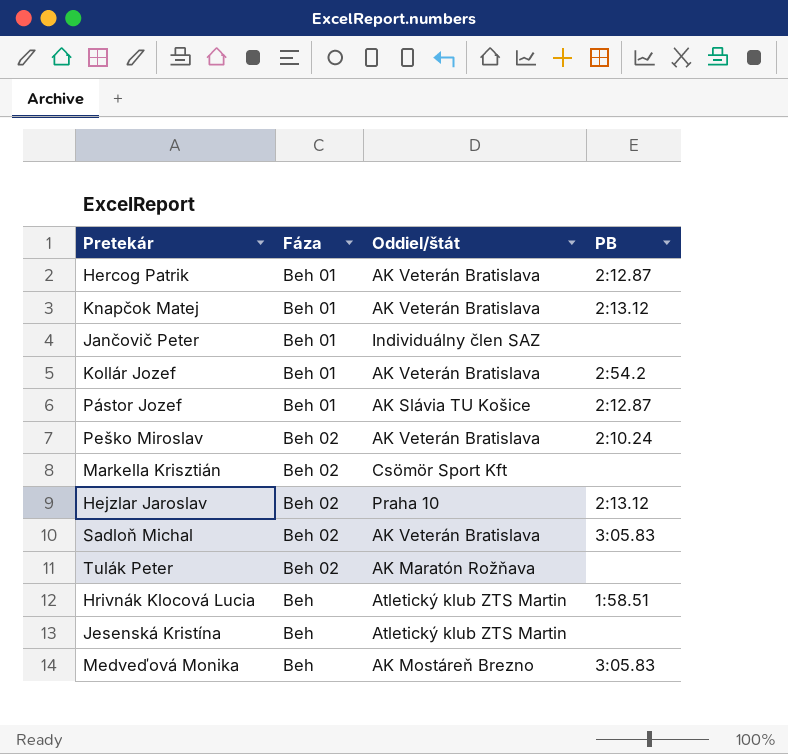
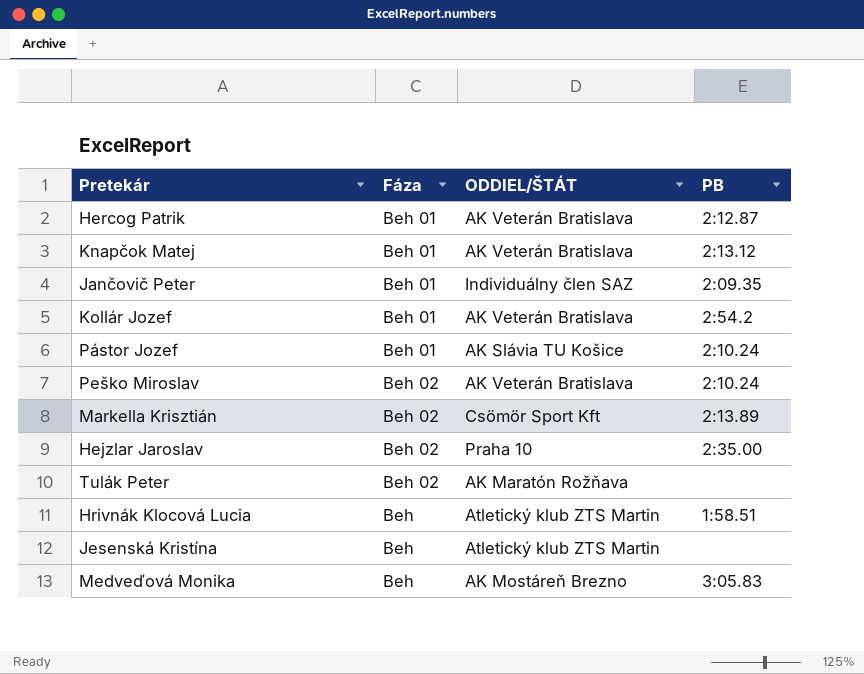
column name: Oddiel/štát -> ODDIEL/ŠTÁT
row Sadloň Michal: Beh 02 | AK Veterán Bratislava | 3:05.83 -> none
Jančovič Peter | PB: none -> 2:09.35
Pástor Jozef | PB: 2:12.87 -> 2:10.24
Markella Krisztián | PB: none -> 2:13.89
Hejzlar Jaroslav | PB: 2:13.12 -> 2:35.00

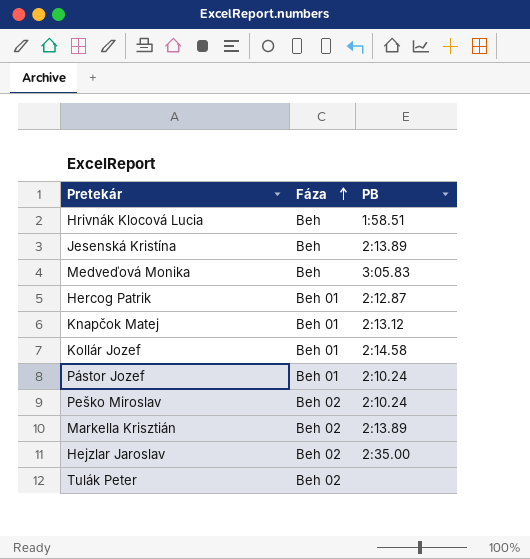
row order: none -> Fáza ascending
column ODDIEL/ŠTÁT | position: 3 -> none
row Jančovič Peter: Beh 01 | Individuálny člen SAZ | 2:09.35 -> none
Jesenská Kristína | PB: none -> 2:13.89
Kollár Jozef | PB: 2:54.2 -> 2:14.58

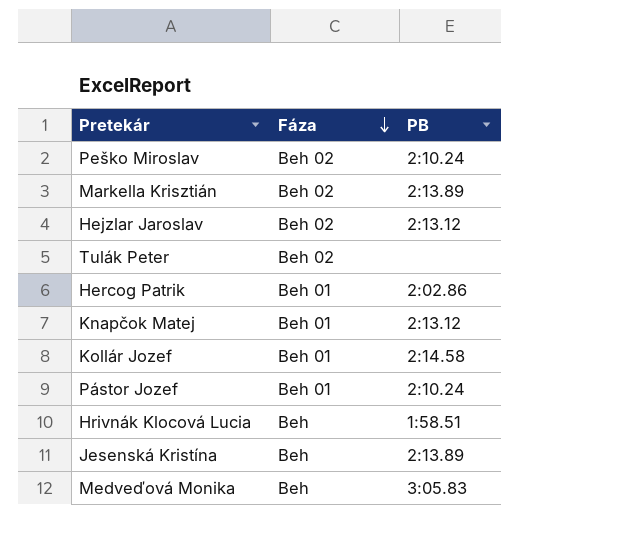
row order: Fáza ascending -> Fáza descending
Hejzlar Jaroslav | PB: 2:35.00 -> 2:13.12
Hercog Patrik | PB: 2:12.87 -> 2:02.86

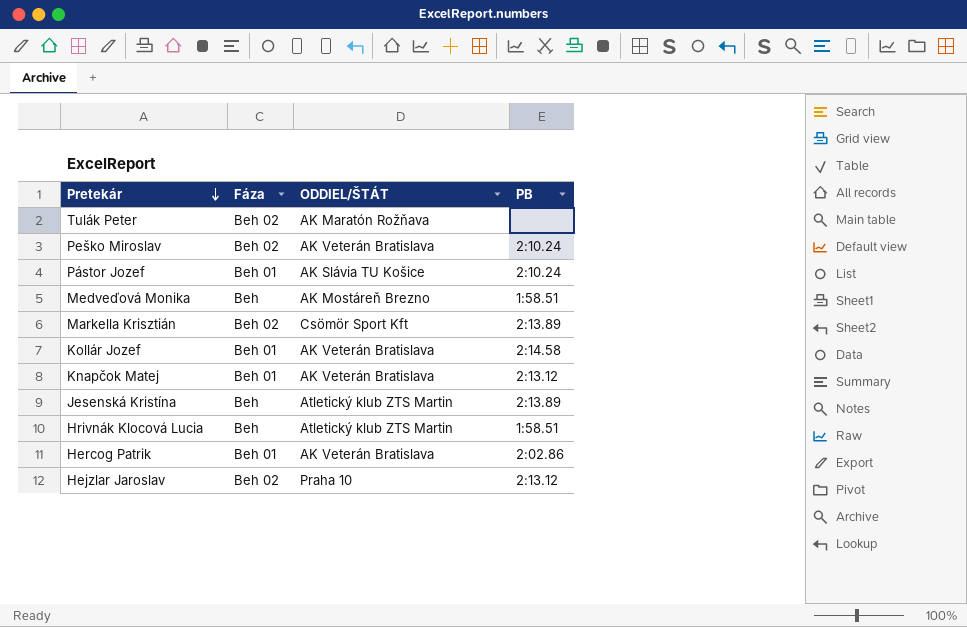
row order: Fáza descending -> Pretekár descending
column ODDIEL/ŠTÁT | position: none -> 3
Medveďová Monika | PB: 3:05.83 -> 1:58.51

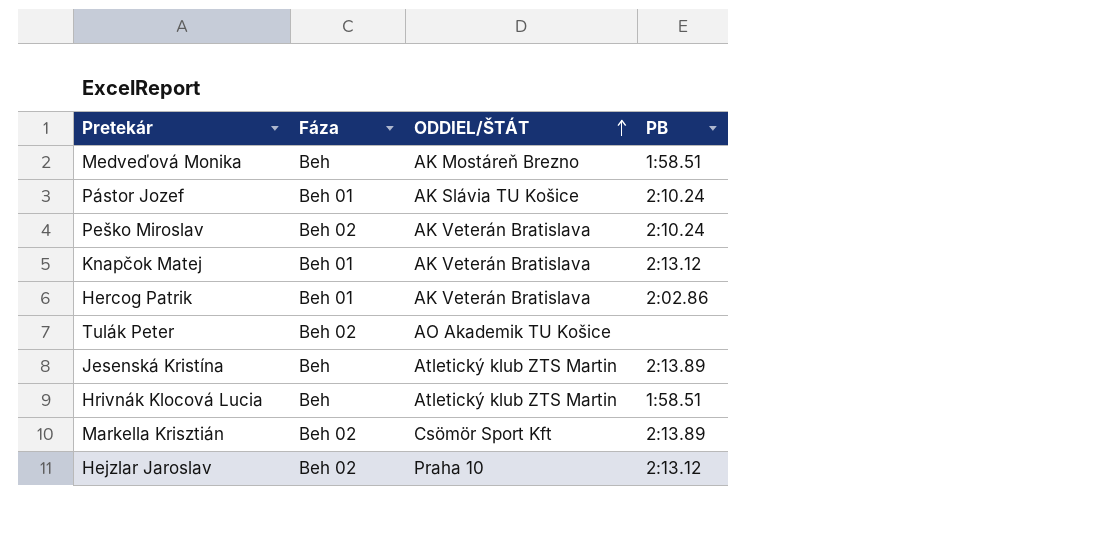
row order: Pretekár descending -> ODDIEL/ŠTÁT ascending
row Kollár Jozef: Beh 01 | AK Veterán Bratislava | 2:14.58 -> none
Tulák Peter | ODDIEL/ŠTÁT: AK Maratón Rožňava -> AO Akademik TU Košice

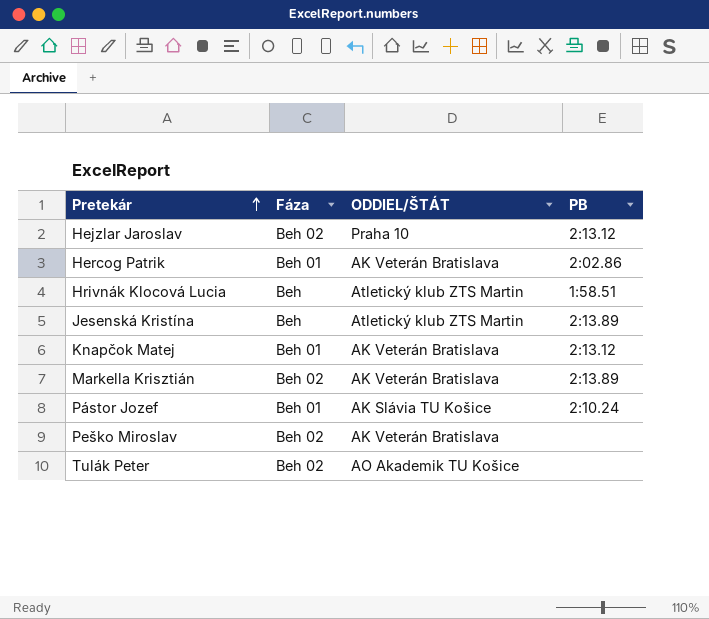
row order: ODDIEL/ŠTÁT ascending -> Pretekár ascending
row Medveďová Monika: Beh | AK Mostáreň Brezno | 1:58.51 -> none
Markella Krisztián | ODDIEL/ŠTÁT: Csömör Sport Kft -> AK Veterán Bratislava
Peško Miroslav | PB: 2:10.24 -> none

